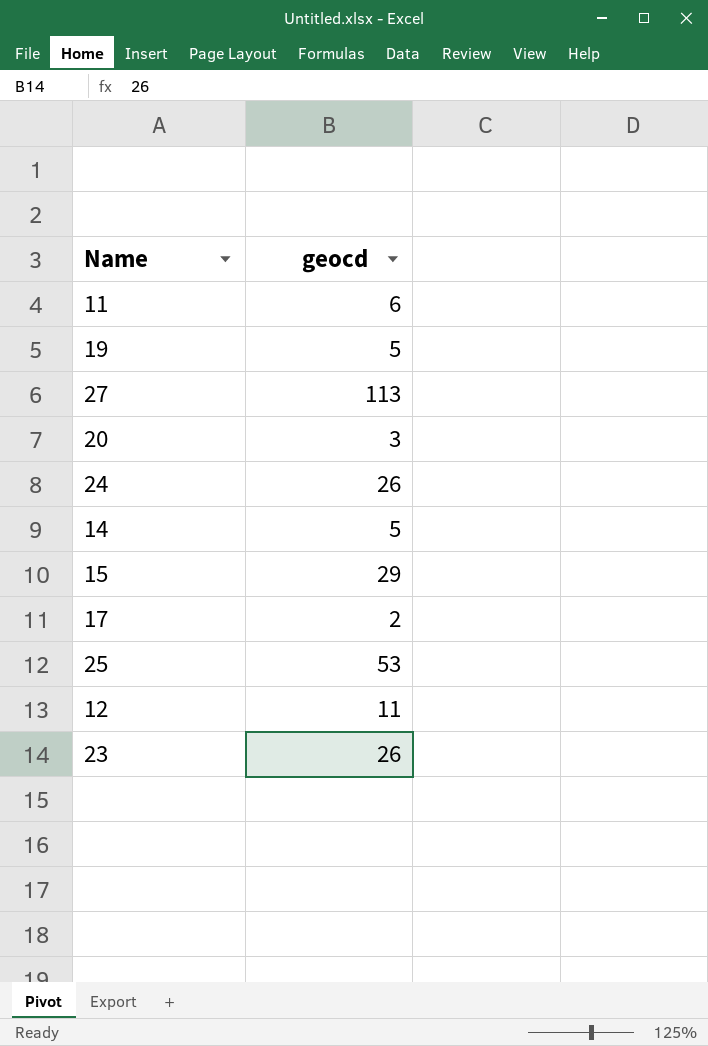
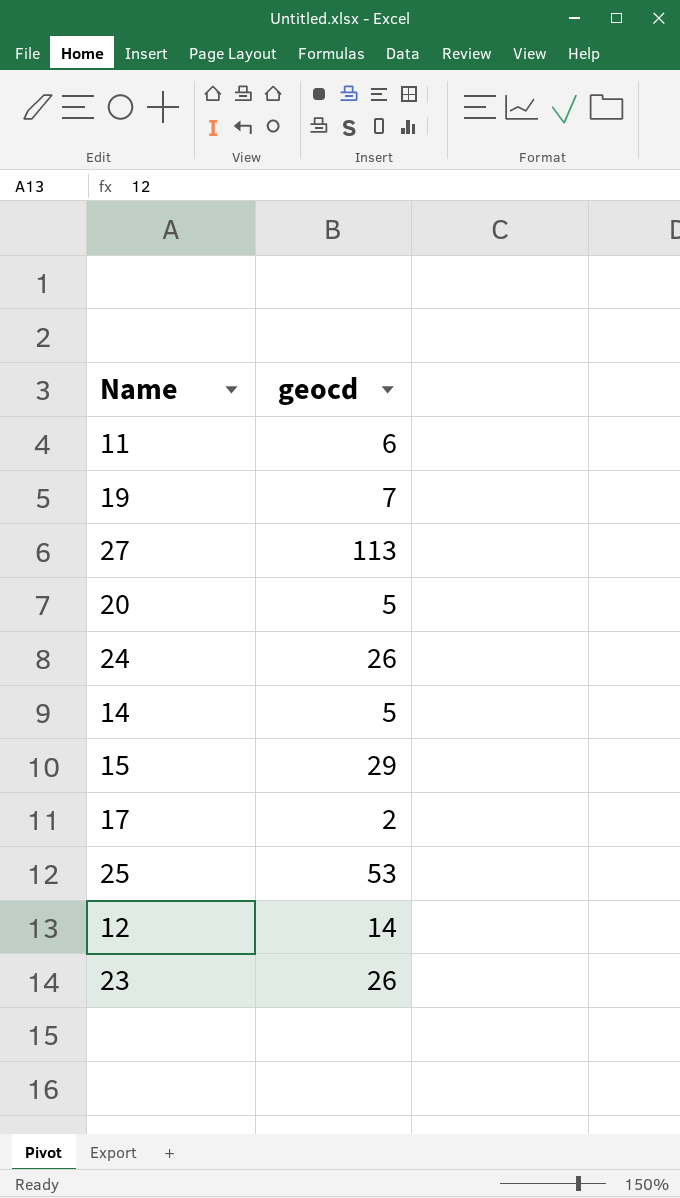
19 | geocd: 5 -> 7
20 | geocd: 3 -> 5
12 | geocd: 11 -> 14

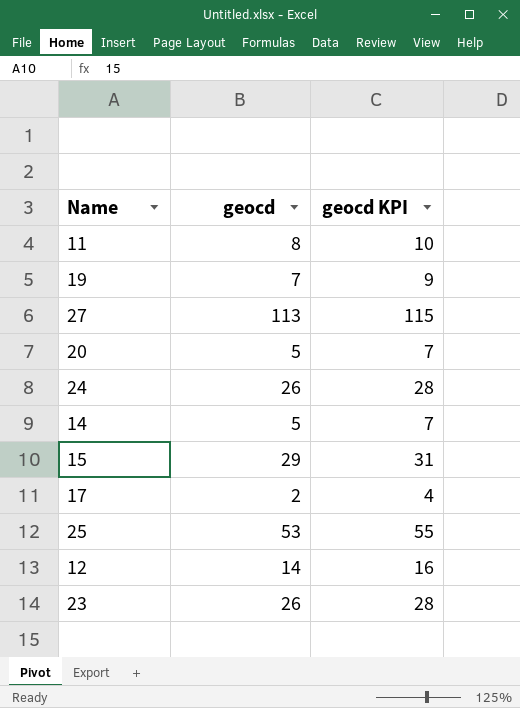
column geocd KPI | formula: none -> [geocd] + 2
11 | geocd: 6 -> 8

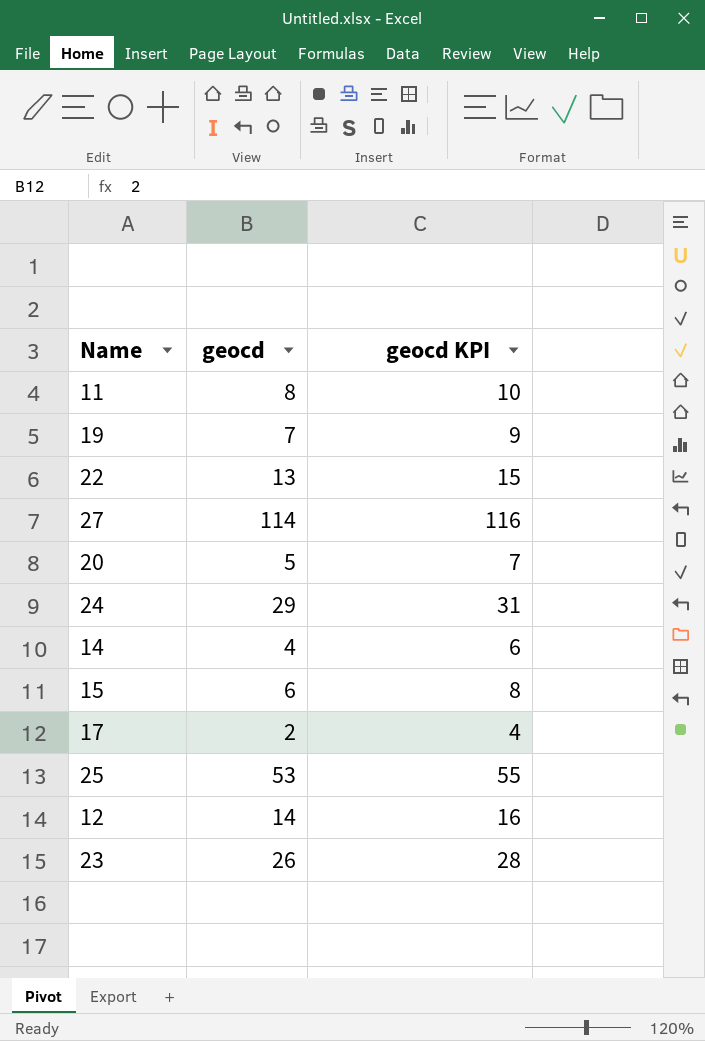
row 22: none -> 13 | 15
27 | geocd: 113 -> 114
27 | geocd KPI: 115 -> 116
24 | geocd: 26 -> 29
24 | geocd KPI: 28 -> 31
14 | geocd: 5 -> 4
14 | geocd KPI: 7 -> 6
15 | geocd: 29 -> 6
15 | geocd KPI: 31 -> 8

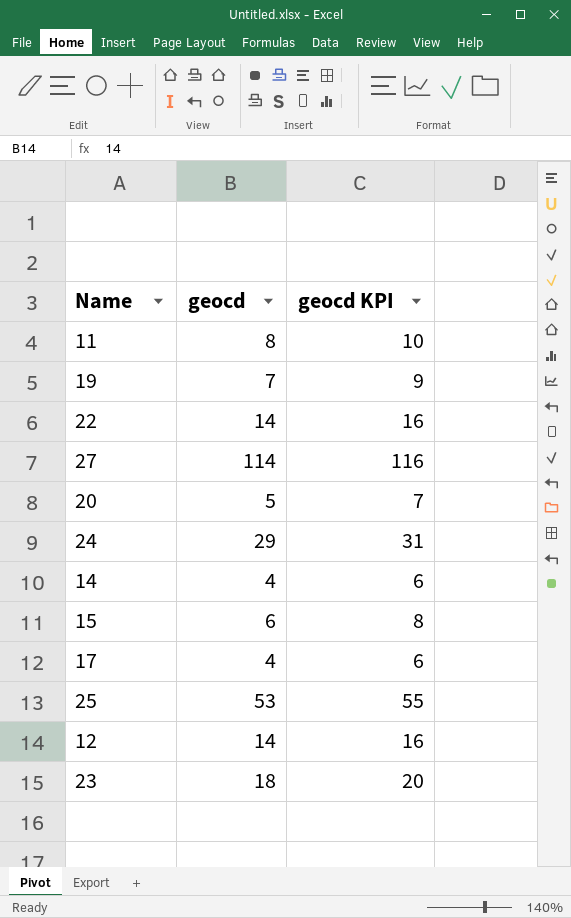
22 | geocd: 13 -> 14
22 | geocd KPI: 15 -> 16
17 | geocd: 2 -> 4
17 | geocd KPI: 4 -> 6
23 | geocd: 26 -> 18
23 | geocd KPI: 28 -> 20

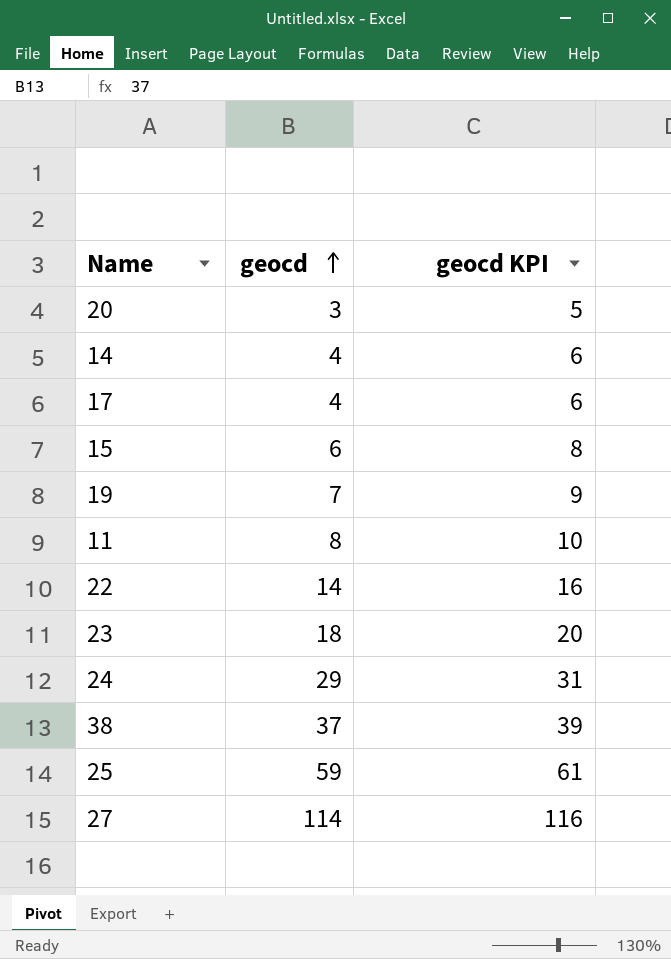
row order: none -> geocd ascending
row 12: 14 | 16 -> none
20 | geocd: 5 -> 3
20 | geocd KPI: 7 -> 5
row 38: none -> 37 | 39
25 | geocd: 53 -> 59
25 | geocd KPI: 55 -> 61

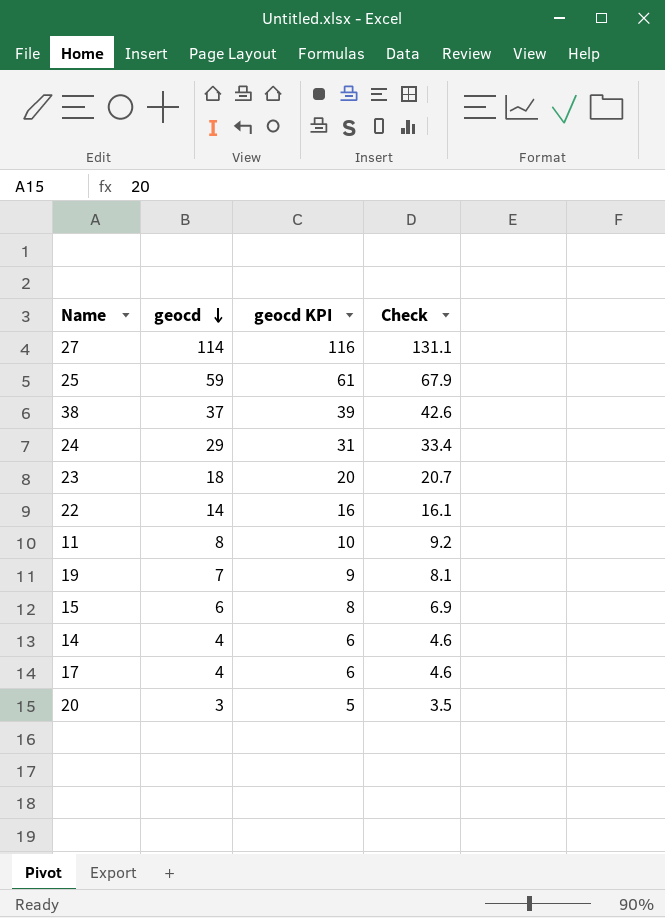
row order: geocd ascending -> geocd descending
column Check | formula: none -> [geocd] * 1.15

